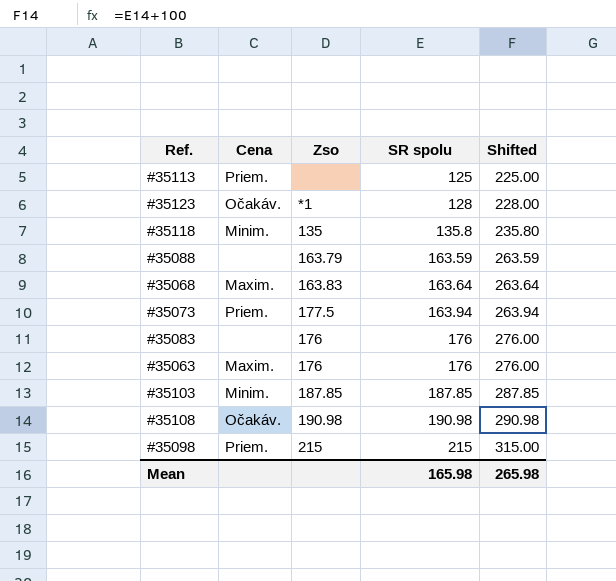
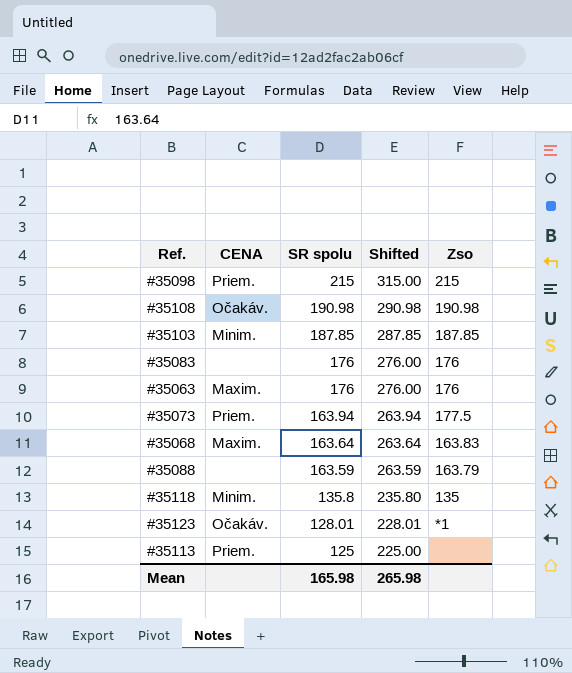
row order: SR spolu ascending -> SR spolu descending
column name: Cena -> CENA
column Zso | position: 3 -> 5
#35123 | SR spolu: 128 -> 128.01
#35123 | Shifted: 228.00 -> 228.01

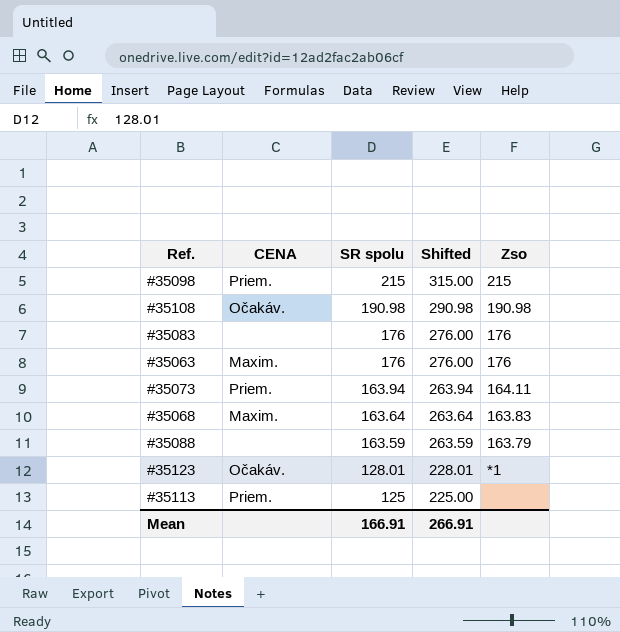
row #35103: Minim. | 187.85 | 287.85 | 187.85 -> none
row #35118: Minim. | 135.8 | 235.80 | 135 -> none
#35073 | Zso: 177.5 -> 164.11
Mean | SR spolu: 165.98 -> 166.91
Mean | Shifted: 265.98 -> 266.91

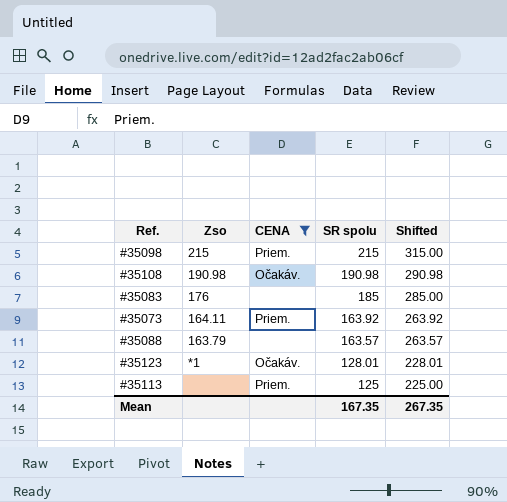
filter: none -> CENA != Maxim.
column Zso | position: 5 -> 2
#35083 | SR spolu: 176 -> 185
#35083 | Shifted: 276.00 -> 285.00
#35073 | SR spolu: 163.94 -> 163.92
#35073 | Shifted: 263.94 -> 263.92
#35088 | SR spolu: 163.59 -> 163.57
#35088 | Shifted: 263.59 -> 263.57
Mean | SR spolu: 166.91 -> 167.35
Mean | Shifted: 266.91 -> 267.35

